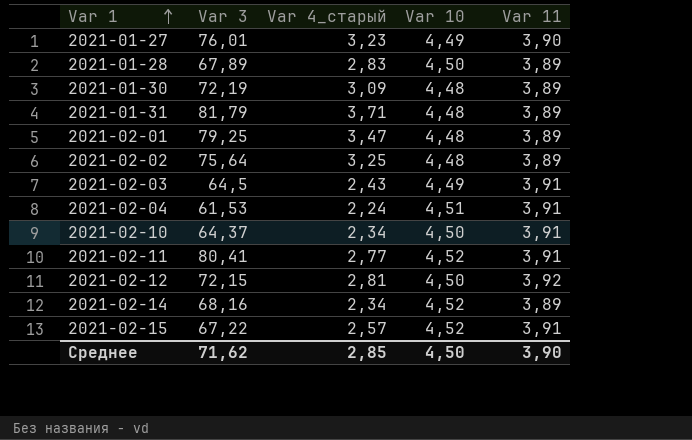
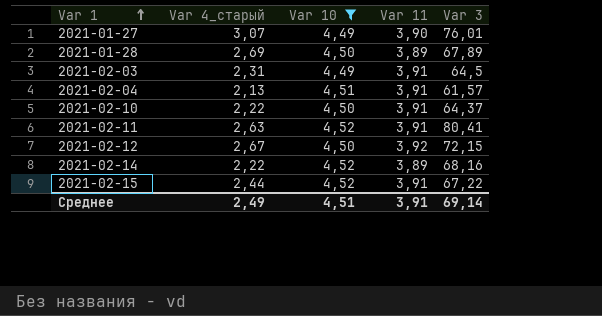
filter: none -> Var 10 != 4,48
column Var 3 | position: 2 -> 5
2021-01-27 | Var 4_старый: 3,23 -> 3,07
2021-01-28 | Var 4_старый: 2,83 -> 2,69
2021-02-03 | Var 4_старый: 2,43 -> 2,31
2021-02-04 | Var 4_старый: 2,24 -> 2,13
2021-02-04 | Var 3: 61,53 -> 61,57
2021-02-10 | Var 4_старый: 2,34 -> 2,22
2021-02-11 | Var 4_старый: 2,77 -> 2,63
2021-02-12 | Var 4_старый: 2,81 -> 2,67
2021-02-14 | Var 4_старый: 2,34 -> 2,22
2021-02-15 | Var 4_старый: 2,57 -> 2,44
Среднее | Var 4_старый: 2,85 -> 2,49
Среднее | Var 10: 4,50 -> 4,51
Среднее | Var 11: 3,90 -> 3,91
Среднее | Var 3: 71,62 -> 69,14

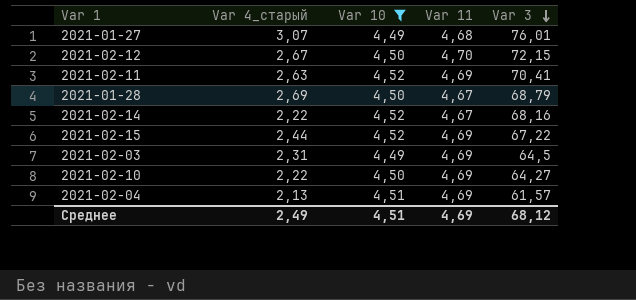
row order: Var 1 ascending -> Var 3 descending
2021-01-27 | Var 11: 3,90 -> 4,68
2021-02-12 | Var 11: 3,92 -> 4,70
2021-02-11 | Var 11: 3,91 -> 4,69
2021-02-11 | Var 3: 80,41 -> 70,41
2021-01-28 | Var 11: 3,89 -> 4,67
2021-01-28 | Var 3: 67,89 -> 68,79
2021-02-14 | Var 11: 3,89 -> 4,67
2021-02-15 | Var 11: 3,91 -> 4,69
2021-02-03 | Var 11: 3,91 -> 4,69
2021-02-10 | Var 11: 3,91 -> 4,69
2021-02-10 | Var 3: 64,37 -> 64,27
2021-02-04 | Var 11: 3,91 -> 4,69
Среднее | Var 11: 3,91 -> 4,69
Среднее | Var 3: 69,14 -> 68,12

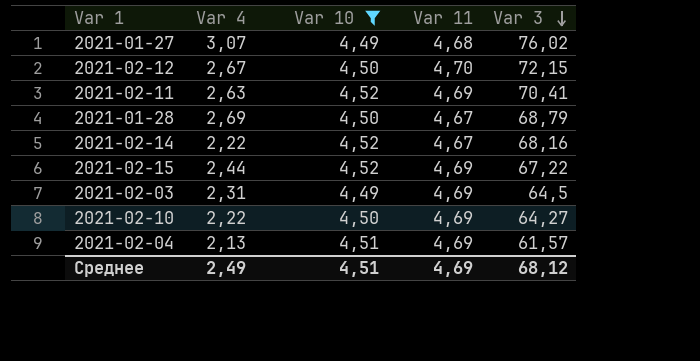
column name: Var 4_старый -> Var 4
2021-01-27 | Var 3: 76,01 -> 76,02

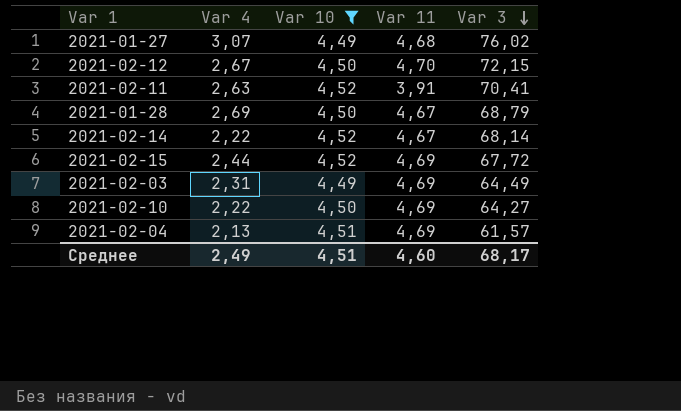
2021-02-11 | Var 11: 4,69 -> 3,91
2021-02-14 | Var 3: 68,16 -> 68,14
2021-02-15 | Var 3: 67,22 -> 67,72
2021-02-03 | Var 3: 64,5 -> 64,49
Среднее | Var 11: 4,69 -> 4,60
Среднее | Var 3: 68,12 -> 68,17

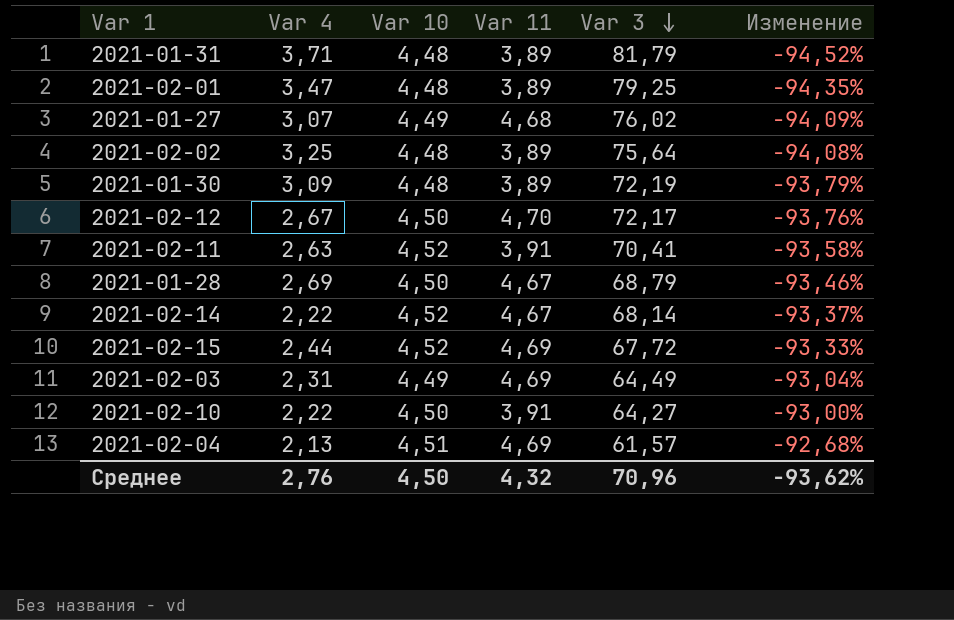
filter: Var 10 != 4,48 -> none
column Изменение | formula: none -> ([Var 10] - [Var 3]) / [Var 3]
2021-02-12 | Var 3: 72,15 -> 72,17
2021-02-10 | Var 11: 4,69 -> 3,91
Среднее | Var 4: 2,49 -> 2,76
Среднее | Var 10: 4,51 -> 4,50
Среднее | Var 11: 4,60 -> 4,32
Среднее | Var 3: 68,17 -> 70,96

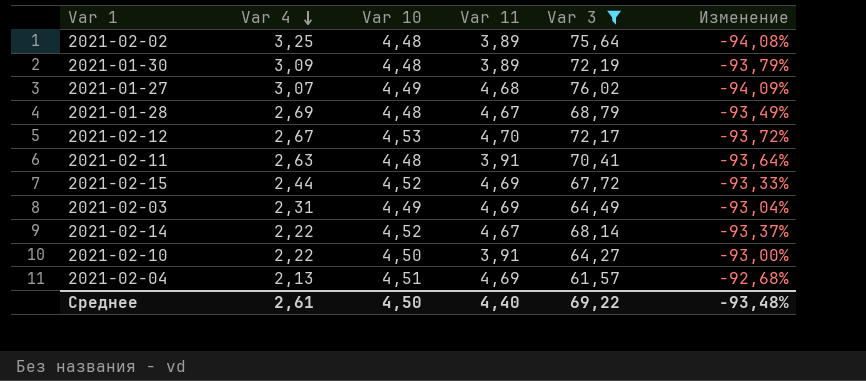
filter: none -> Var 3 <= 76,02
row order: Var 3 descending -> Var 4 descending
2021-01-28 | Var 10: 4,50 -> 4,48
2021-01-28 | Изменение: -93,46% -> -93,49%
2021-02-12 | Var 10: 4,50 -> 4,53
2021-02-12 | Изменение: -93,76% -> -93,72%
2021-02-11 | Var 10: 4,52 -> 4,48
2021-02-11 | Изменение: -93,58% -> -93,64%
Среднее | Var 4: 2,76 -> 2,61
Среднее | Var 11: 4,32 -> 4,40
Среднее | Var 3: 70,96 -> 69,22
Среднее | Изменение: -93,62% -> -93,48%

